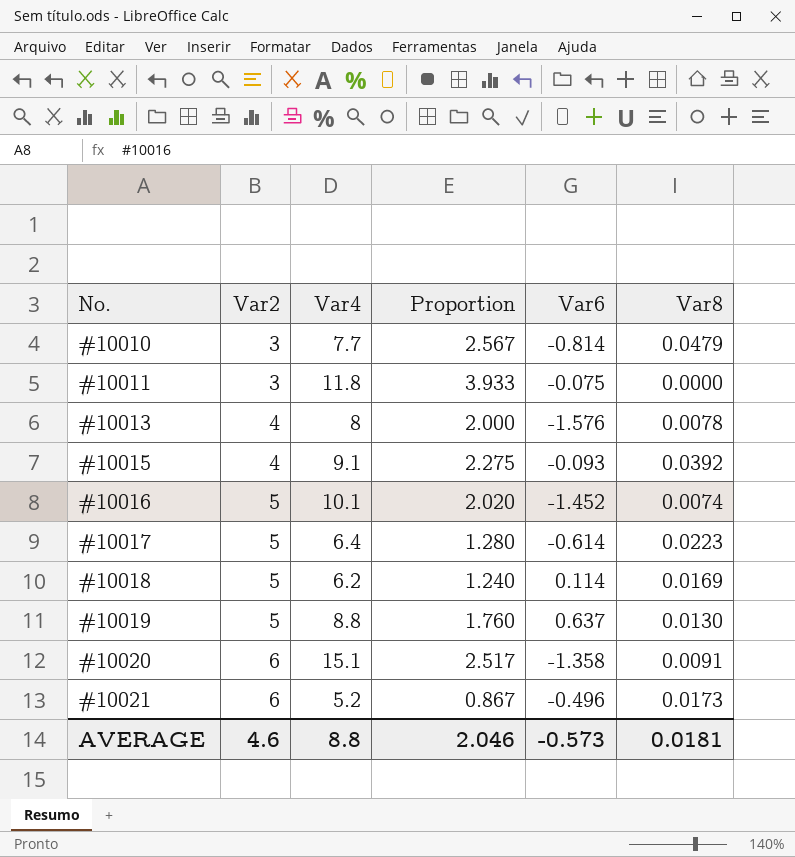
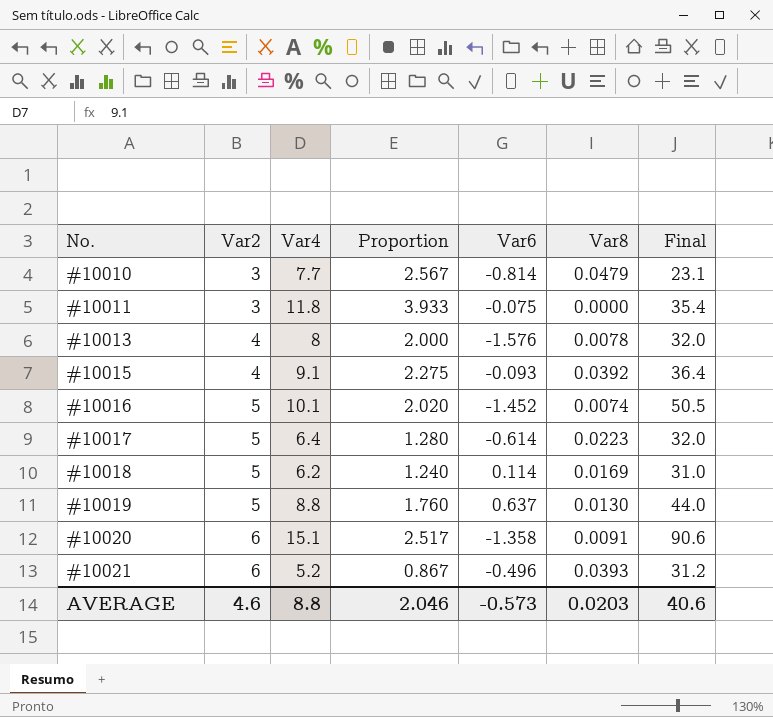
column Final | formula: none -> [Var2] * [Var4]
#10021 | Var8: 0.0173 -> 0.0393
AVERAGE | Var8: 0.0181 -> 0.0203

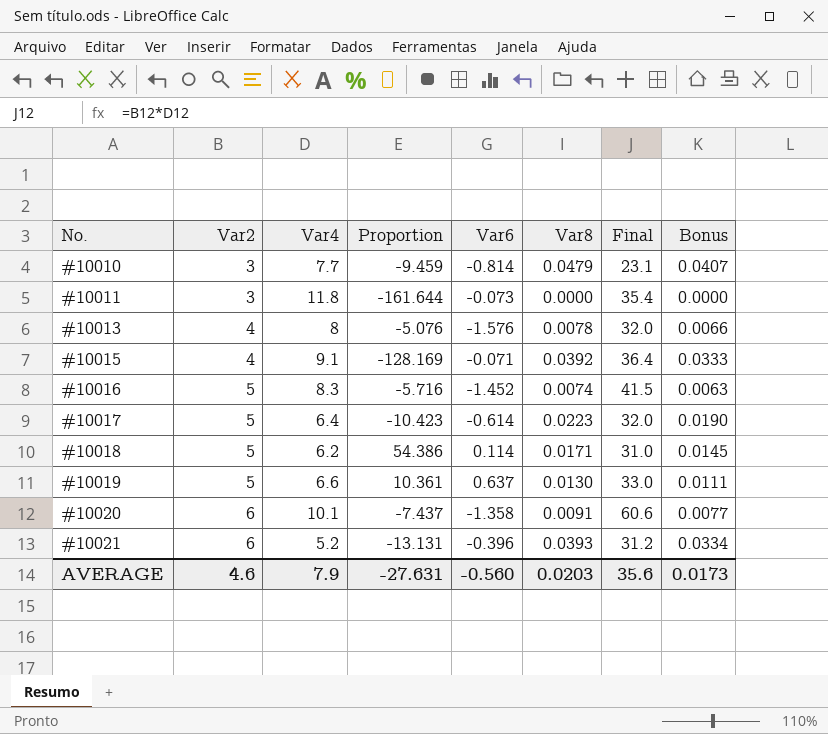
column Proportion | formula: [Var4] / [Var2] -> [Var4] / [Var6]
column Bonus | formula: none -> [Var8] * 0.85
#10011 | Var6: -0.075 -> -0.073
#10015 | Var6: -0.093 -> -0.071
#10016 | Var4: 10.1 -> 8.3
#10016 | Final: 50.5 -> 41.5
#10018 | Var8: 0.0169 -> 0.0171
#10019 | Var4: 8.8 -> 6.6
#10019 | Final: 44.0 -> 33.0
#10020 | Var4: 15.1 -> 10.1
#10020 | Final: 90.6 -> 60.6
#10021 | Var6: -0.496 -> -0.396
AVERAGE | Var4: 8.8 -> 7.9
AVERAGE | Proportion: 2.046 -> -27.631
AVERAGE | Var6: -0.573 -> -0.560
AVERAGE | Final: 40.6 -> 35.6

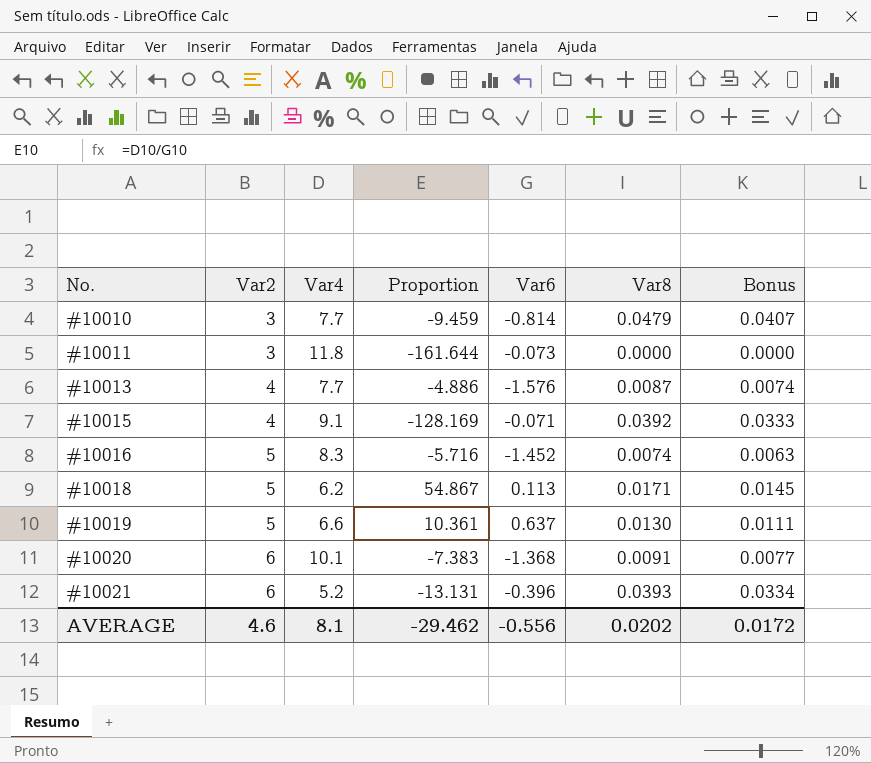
column Final | formula: [Var2] * [Var4] -> none
row #10017: 5 | 6.4 | -10.423 | -0.614 | 0.0223 | 32.0 | 0.0190 -> none
#10013 | Var4: 8 -> 7.7
#10013 | Proportion: -5.076 -> -4.886
#10013 | Var8: 0.0078 -> 0.0087
#10013 | Bonus: 0.0066 -> 0.0074
#10018 | Proportion: 54.386 -> 54.867
#10018 | Var6: 0.114 -> 0.113
#10020 | Proportion: -7.437 -> -7.383
#10020 | Var6: -1.358 -> -1.368
AVERAGE | Var4: 7.9 -> 8.1
AVERAGE | Proportion: -27.631 -> -29.462
AVERAGE | Var6: -0.560 -> -0.556
AVERAGE | Var8: 0.0203 -> 0.0202
AVERAGE | Bonus: 0.0173 -> 0.0172

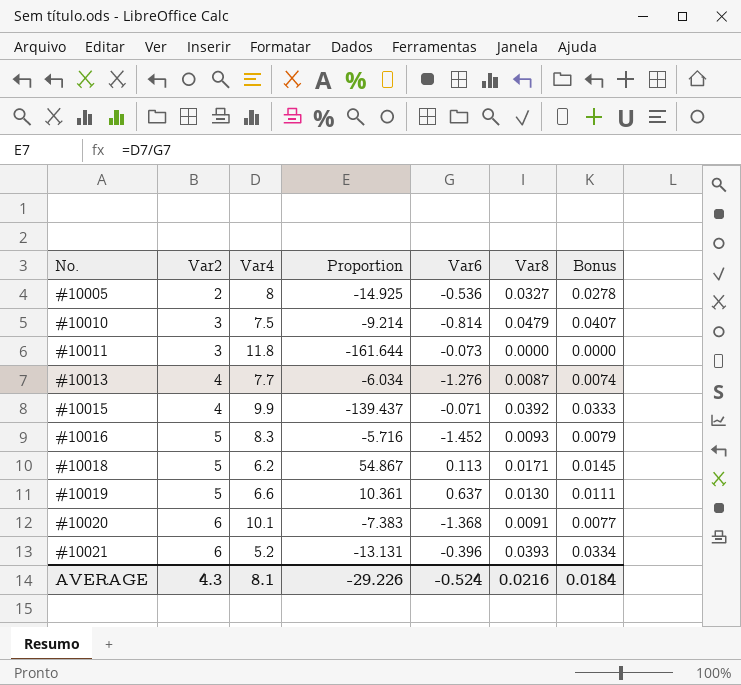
row #10005: none -> 2 | 8 | -14.925 | -0.536 | 0.0327 | 0.0278
#10010 | Var4: 7.7 -> 7.5
#10010 | Proportion: -9.459 -> -9.214
#10013 | Proportion: -4.886 -> -6.034
#10013 | Var6: -1.576 -> -1.276
#10015 | Var4: 9.1 -> 9.9
#10015 | Proportion: -128.169 -> -139.437
#10016 | Var8: 0.0074 -> 0.0093
#10016 | Bonus: 0.0063 -> 0.0079
AVERAGE | Var2: 4.6 -> 4.3
AVERAGE | Proportion: -29.462 -> -29.226
AVERAGE | Var6: -0.556 -> -0.524
AVERAGE | Var8: 0.0202 -> 0.0216
AVERAGE | Bonus: 0.0172 -> 0.0184

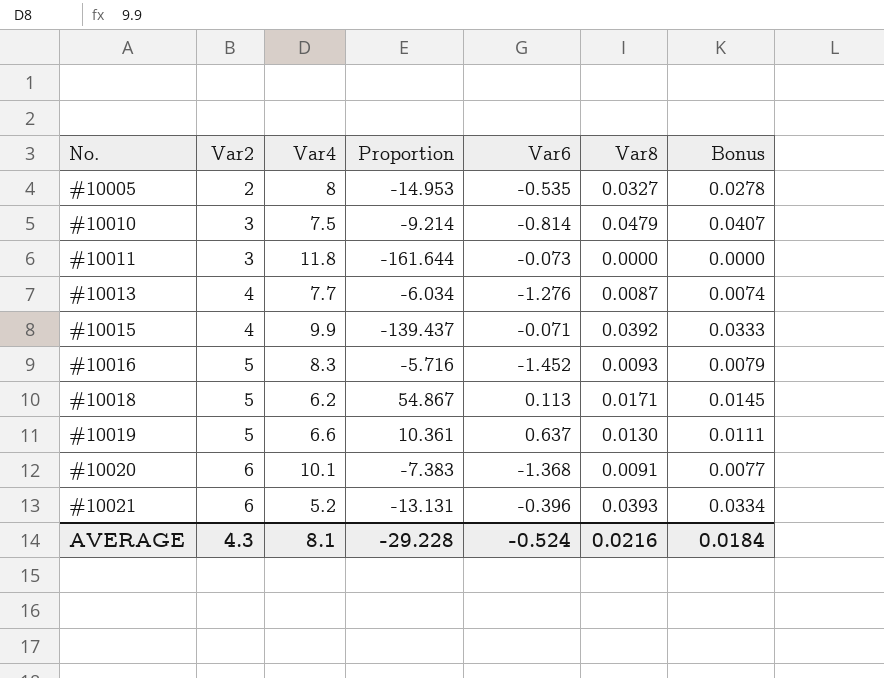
#10005 | Proportion: -14.925 -> -14.953
#10005 | Var6: -0.536 -> -0.535
AVERAGE | Proportion: -29.226 -> -29.228

